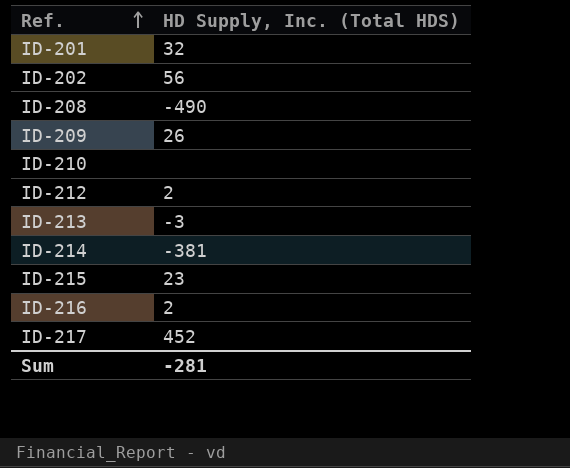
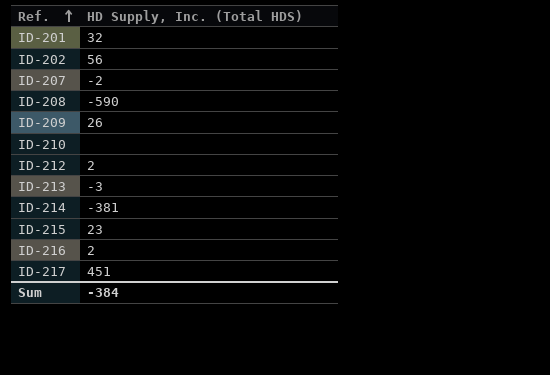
row ID-207: none -> -2
ID-208 | HD Supply, Inc. (Total HDS): -490 -> -590
ID-217 | HD Supply, Inc. (Total HDS): 452 -> 451
Sum | HD Supply, Inc. (Total HDS): -281 -> -384

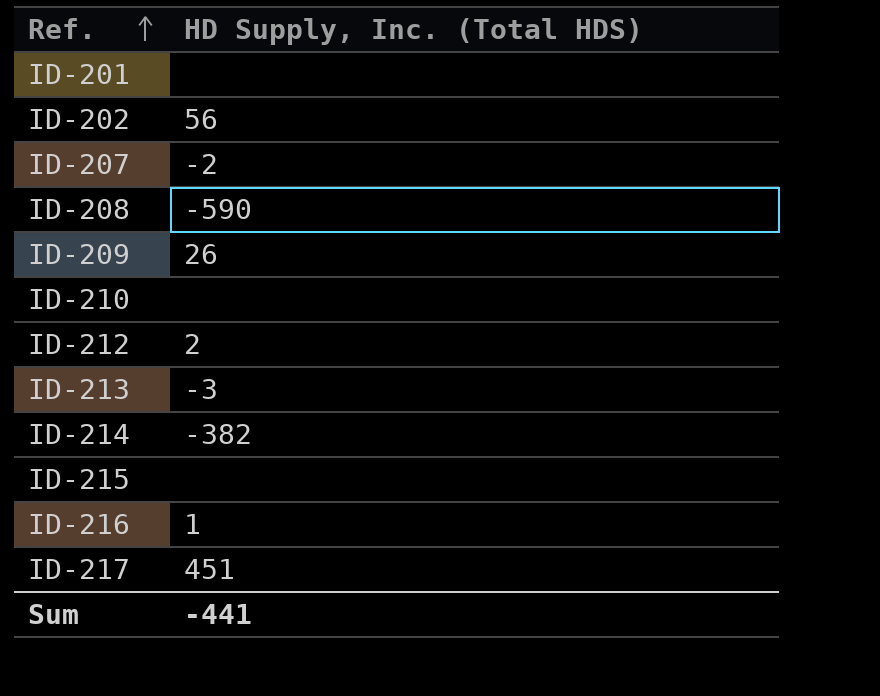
ID-201 | HD Supply, Inc. (Total HDS): 32 -> none
ID-214 | HD Supply, Inc. (Total HDS): -381 -> -382
ID-215 | HD Supply, Inc. (Total HDS): 23 -> none
ID-216 | HD Supply, Inc. (Total HDS): 2 -> 1
Sum | HD Supply, Inc. (Total HDS): -384 -> -441

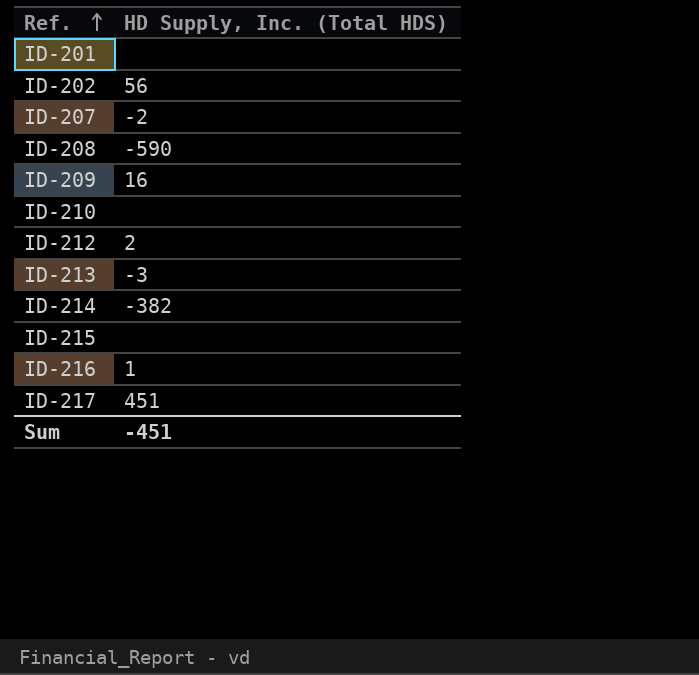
ID-209 | HD Supply, Inc. (Total HDS): 26 -> 16
Sum | HD Supply, Inc. (Total HDS): -441 -> -451

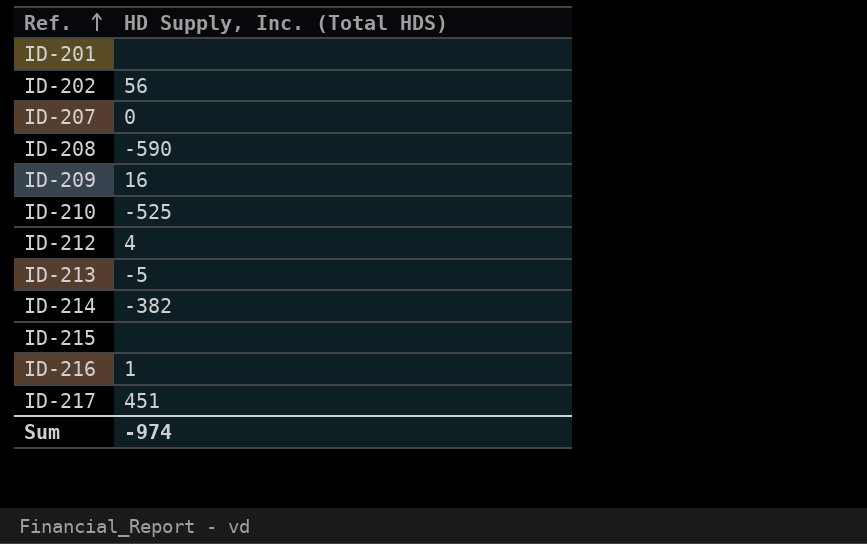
ID-207 | HD Supply, Inc. (Total HDS): -2 -> 0
ID-210 | HD Supply, Inc. (Total HDS): none -> -525
ID-212 | HD Supply, Inc. (Total HDS): 2 -> 4
ID-213 | HD Supply, Inc. (Total HDS): -3 -> -5
Sum | HD Supply, Inc. (Total HDS): -451 -> -974

